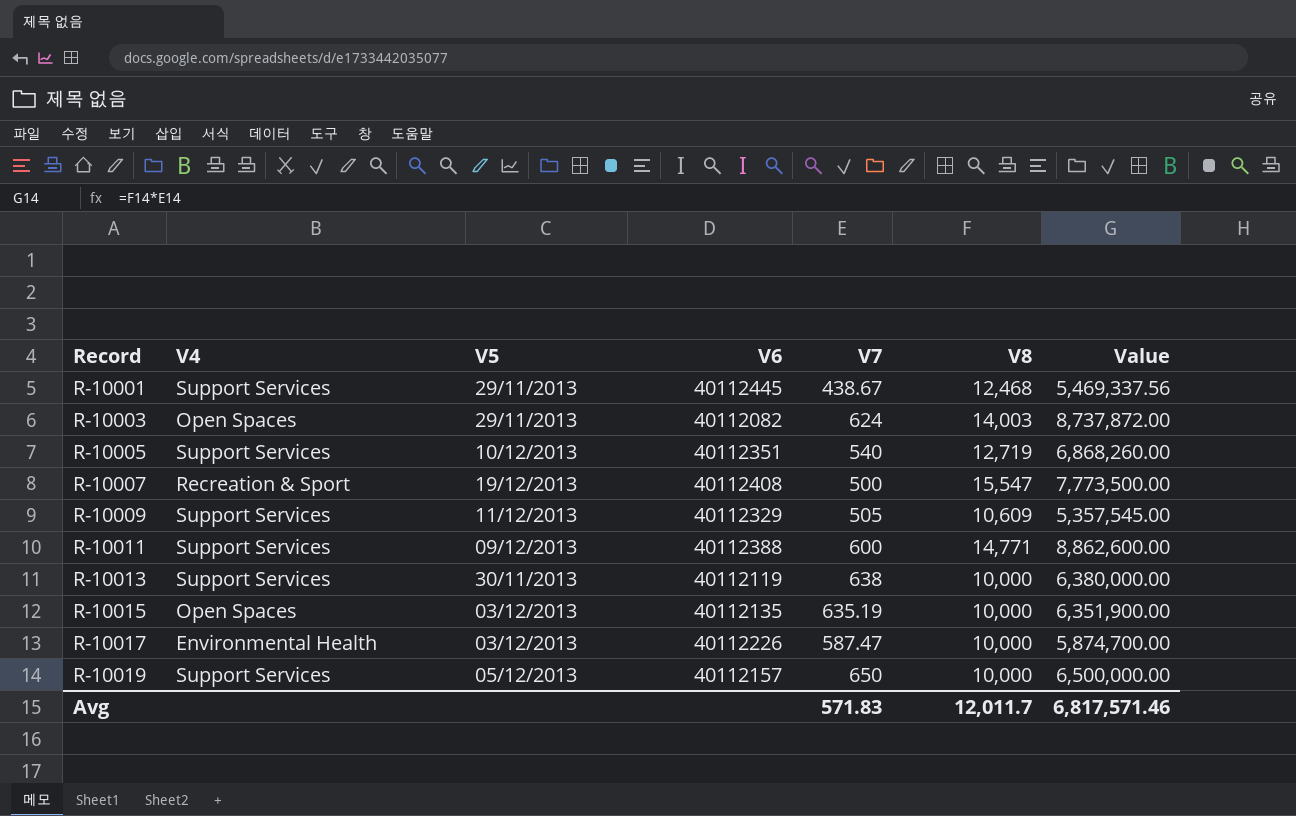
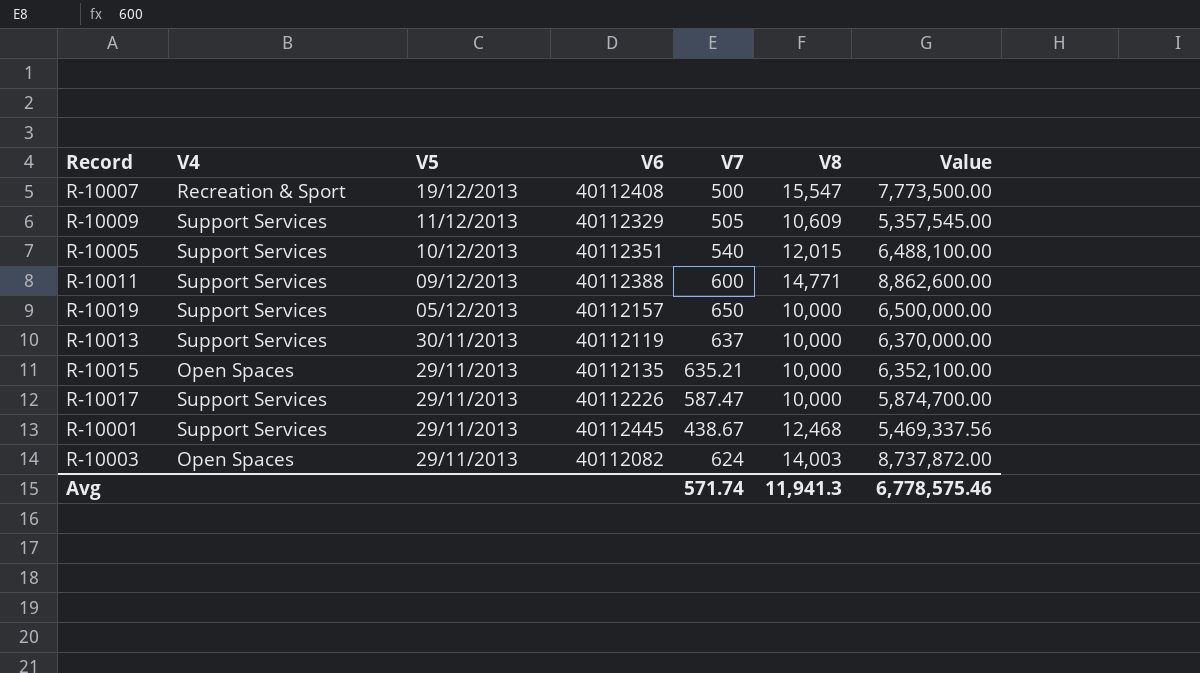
row order: Record ascending -> V5 descending
R-10005 | V8: 12,719 -> 12,015
R-10005 | Value: 6,868,260.00 -> 6,488,100.00
R-10013 | V7: 638 -> 637
R-10013 | Value: 6,380,000.00 -> 6,370,000.00
R-10015 | V5: 03/12/2013 -> 29/11/2013
R-10015 | V7: 635.19 -> 635.21
R-10015 | Value: 6,351,900.00 -> 6,352,100.00
R-10017 | V4: Environmental Health -> Support Services
R-10017 | V5: 03/12/2013 -> 29/11/2013
Avg | V7: 571.83 -> 571.74
Avg | V8: 12,011.7 -> 11,941.3
Avg | Value: 6,817,571.46 -> 6,778,575.46

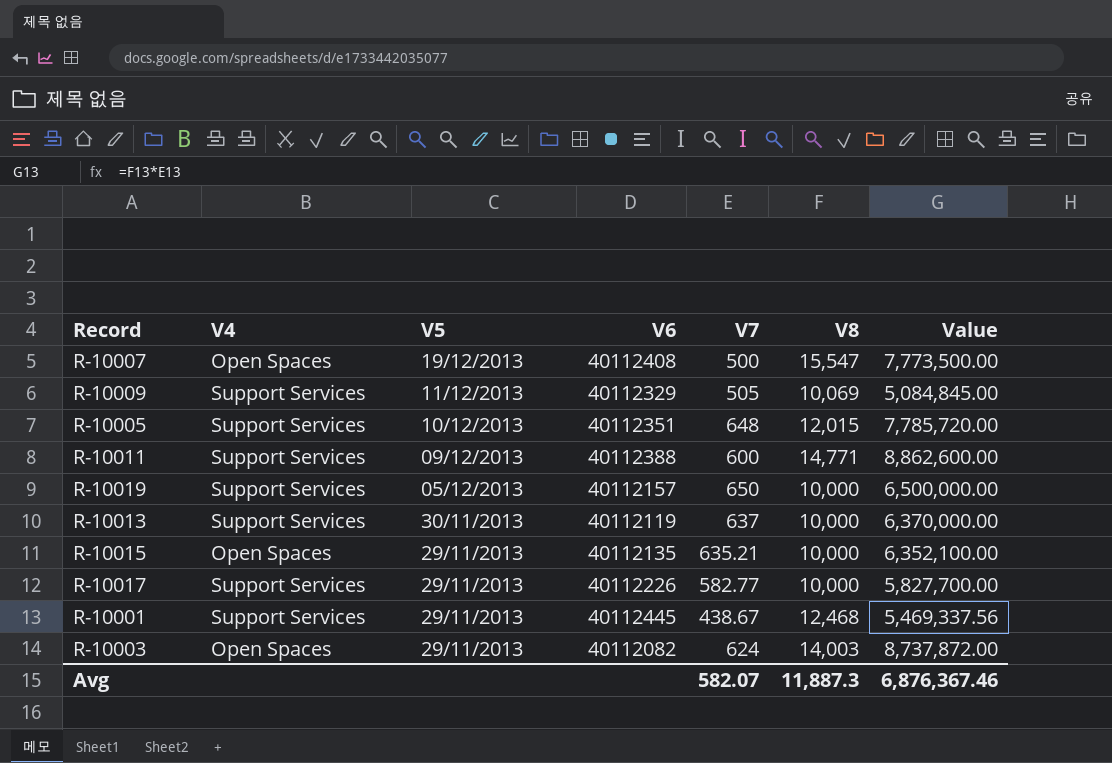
R-10007 | V4: Recreation & Sport -> Open Spaces
R-10009 | V8: 10,609 -> 10,069
R-10009 | Value: 5,357,545.00 -> 5,084,845.00
R-10005 | V7: 540 -> 648
R-10005 | Value: 6,488,100.00 -> 7,785,720.00
R-10017 | V7: 587.47 -> 582.77
R-10017 | Value: 5,874,700.00 -> 5,827,700.00
Avg | V7: 571.74 -> 582.07
Avg | V8: 11,941.3 -> 11,887.3
Avg | Value: 6,778,575.46 -> 6,876,367.46

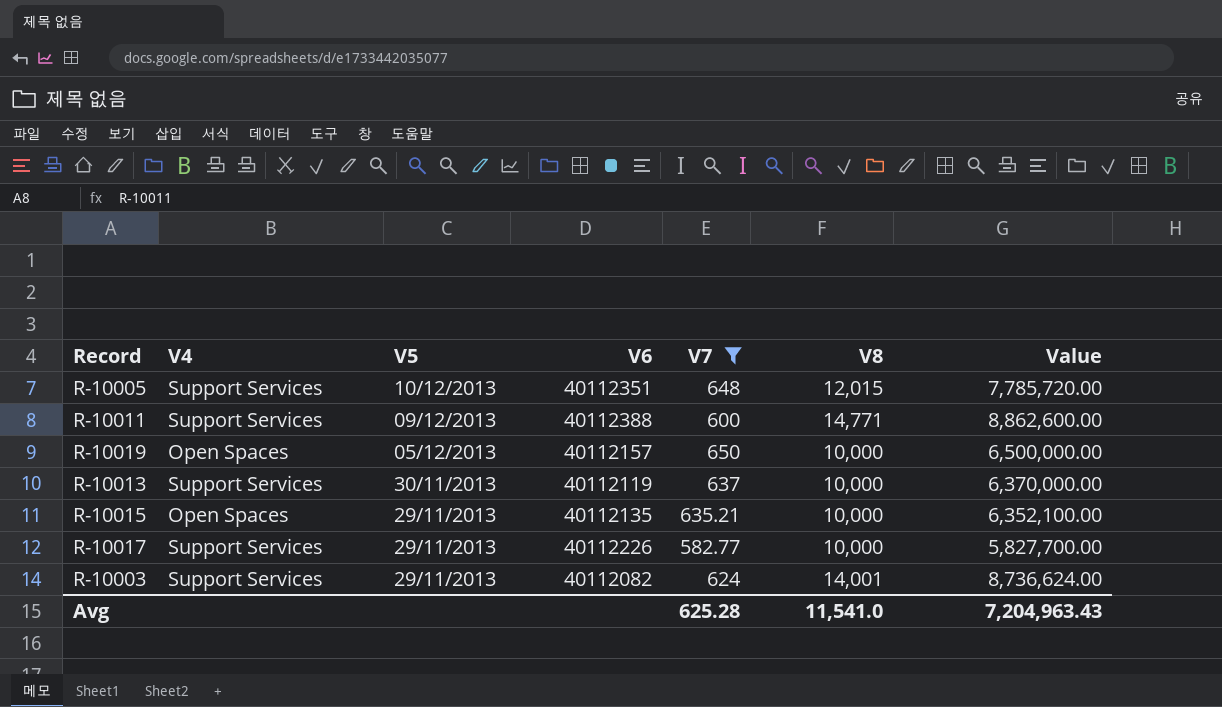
filter: none -> V7 >= 582.77
R-10019 | V4: Support Services -> Open Spaces
R-10003 | V4: Open Spaces -> Support Services
R-10003 | V8: 14,003 -> 14,001
R-10003 | Value: 8,737,872.00 -> 8,736,624.00
Avg | V7: 582.07 -> 625.28
Avg | V8: 11,887.3 -> 11,541.0
Avg | Value: 6,876,367.46 -> 7,204,963.43

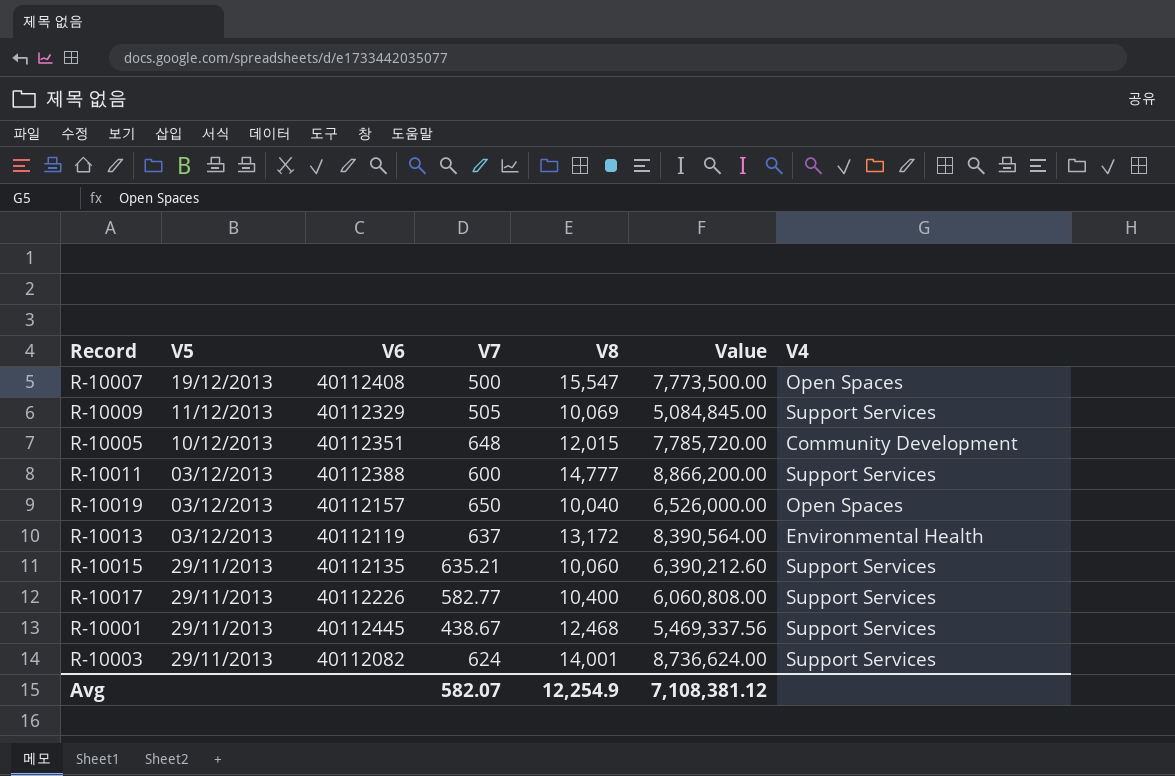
filter: V7 >= 582.77 -> none
column V4 | position: 2 -> 7
R-10005 | V4: Support Services -> Community Development
R-10011 | V5: 09/12/2013 -> 03/12/2013
R-10011 | V8: 14,771 -> 14,777
R-10011 | Value: 8,862,600.00 -> 8,866,200.00
R-10019 | V5: 05/12/2013 -> 03/12/2013
R-10019 | V8: 10,000 -> 10,040
R-10019 | Value: 6,500,000.00 -> 6,526,000.00
R-10013 | V5: 30/11/2013 -> 03/12/2013
R-10013 | V8: 10,000 -> 13,172
R-10013 | Value: 6,370,000.00 -> 8,390,564.00
R-10013 | V4: Support Services -> Environmental Health
R-10015 | V8: 10,000 -> 10,060
R-10015 | Value: 6,352,100.00 -> 6,390,212.60
R-10015 | V4: Open Spaces -> Support Services
R-10017 | V8: 10,000 -> 10,400
R-10017 | Value: 5,827,700.00 -> 6,060,808.00
Avg | V7: 625.28 -> 582.07
Avg | V8: 11,541.0 -> 12,254.9
Avg | Value: 7,204,963.43 -> 7,108,381.12

